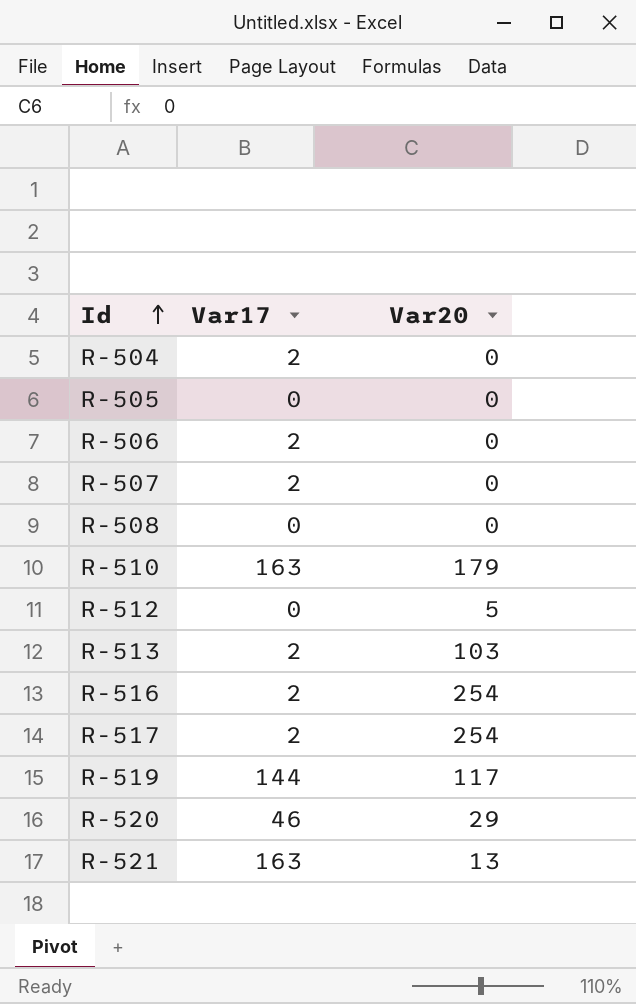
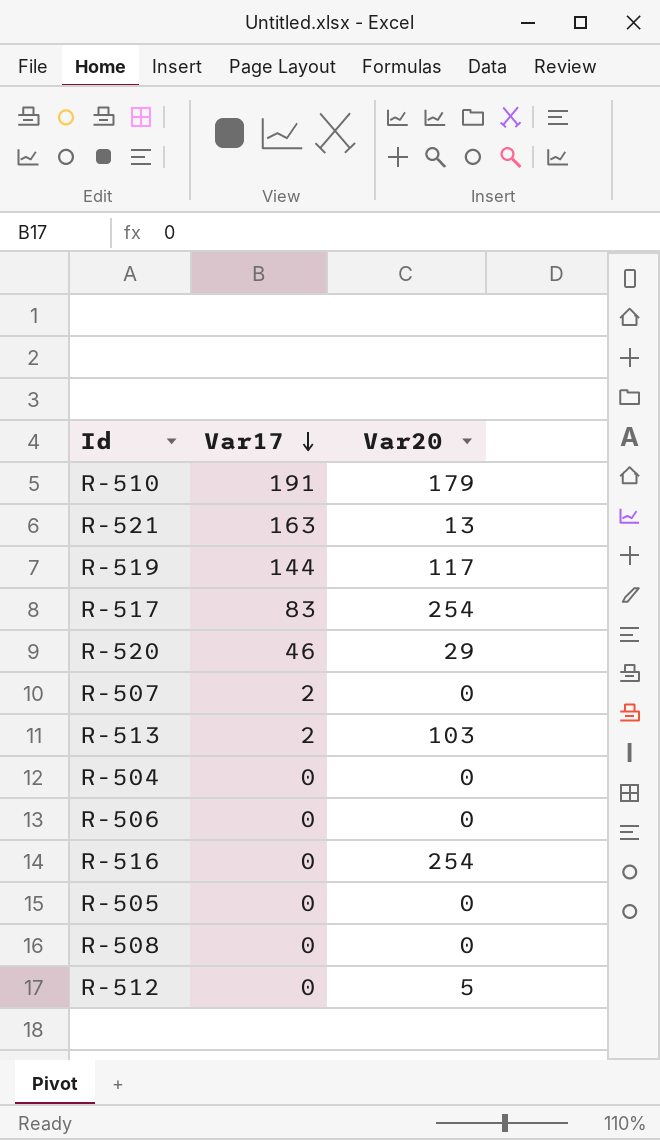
row order: Id ascending -> Var17 descending
R-510 | Var17: 163 -> 191
R-517 | Var17: 2 -> 83
R-504 | Var17: 2 -> 0
R-506 | Var17: 2 -> 0
R-516 | Var17: 2 -> 0

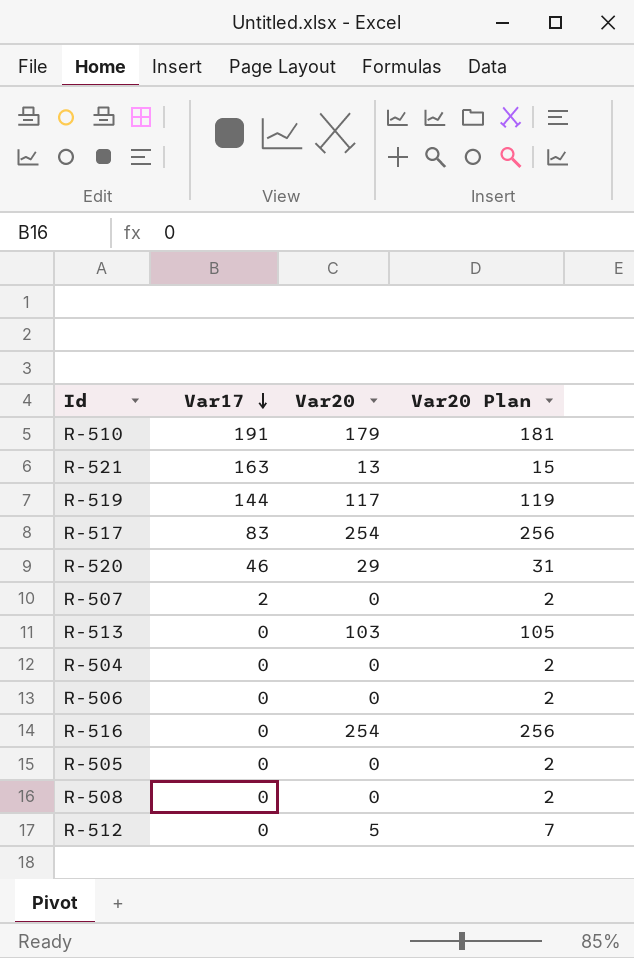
column Var20 Plan | formula: none -> [Var20] + 2
R-513 | Var17: 2 -> 0

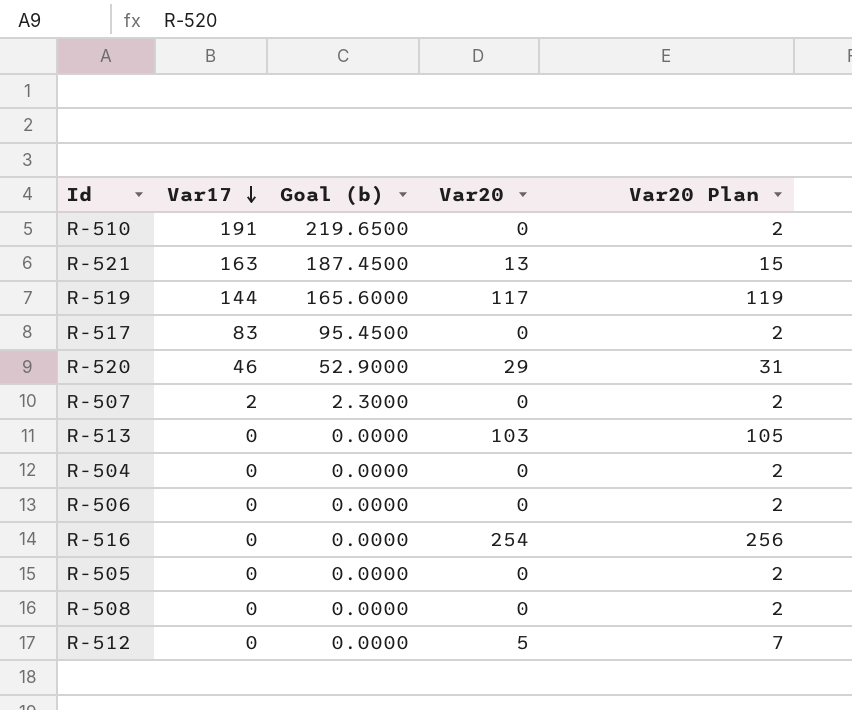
column Goal (b) | formula: none -> [Var17] * 1.15
R-510 | Var20: 179 -> 0
R-510 | Var20 Plan: 181 -> 2
R-517 | Var20: 254 -> 0
R-517 | Var20 Plan: 256 -> 2

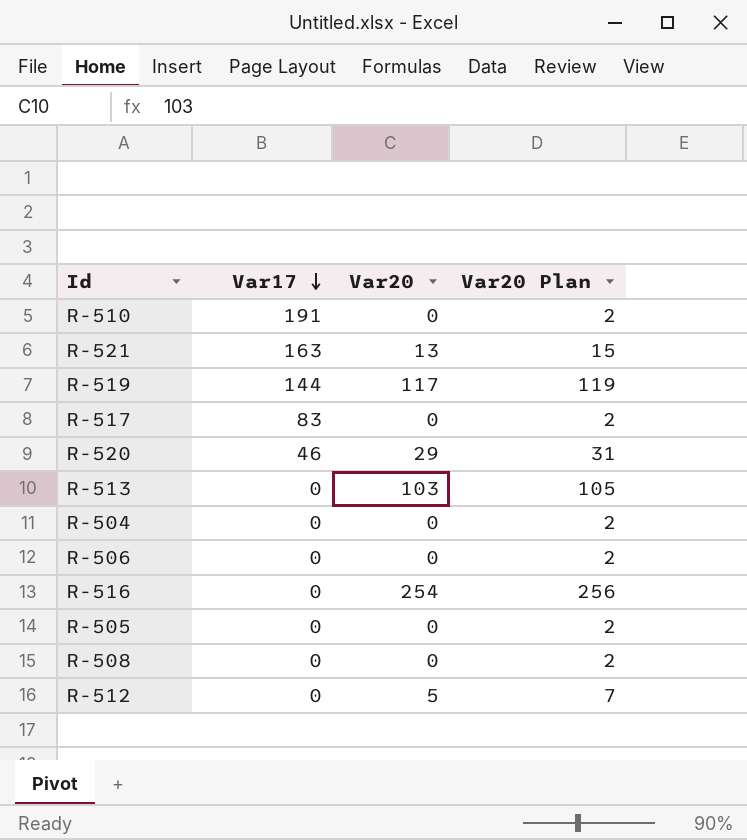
column Goal (b) | formula: [Var17] * 1.15 -> none
row R-507: 2 | 2.3000 | 0 | 2 -> none

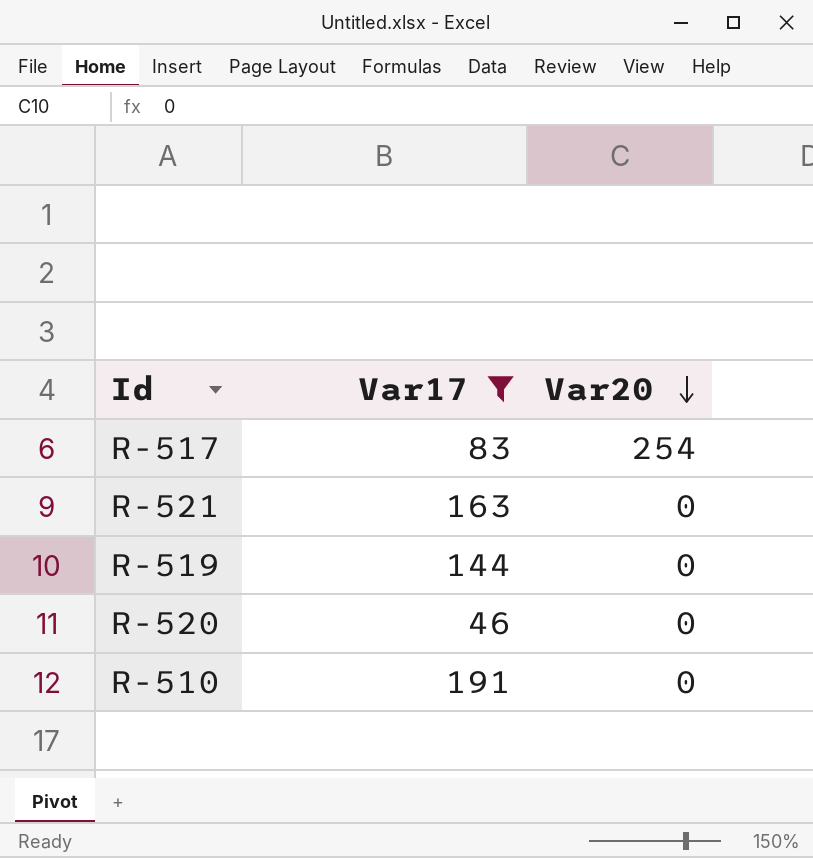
filter: none -> Var17 != 0
row order: Var17 descending -> Var20 descending
column Var20 Plan | formula: [Var20] + 2 -> none
R-517 | Var20: 0 -> 254
R-521 | Var20: 13 -> 0
R-519 | Var20: 117 -> 0
R-520 | Var20: 29 -> 0

